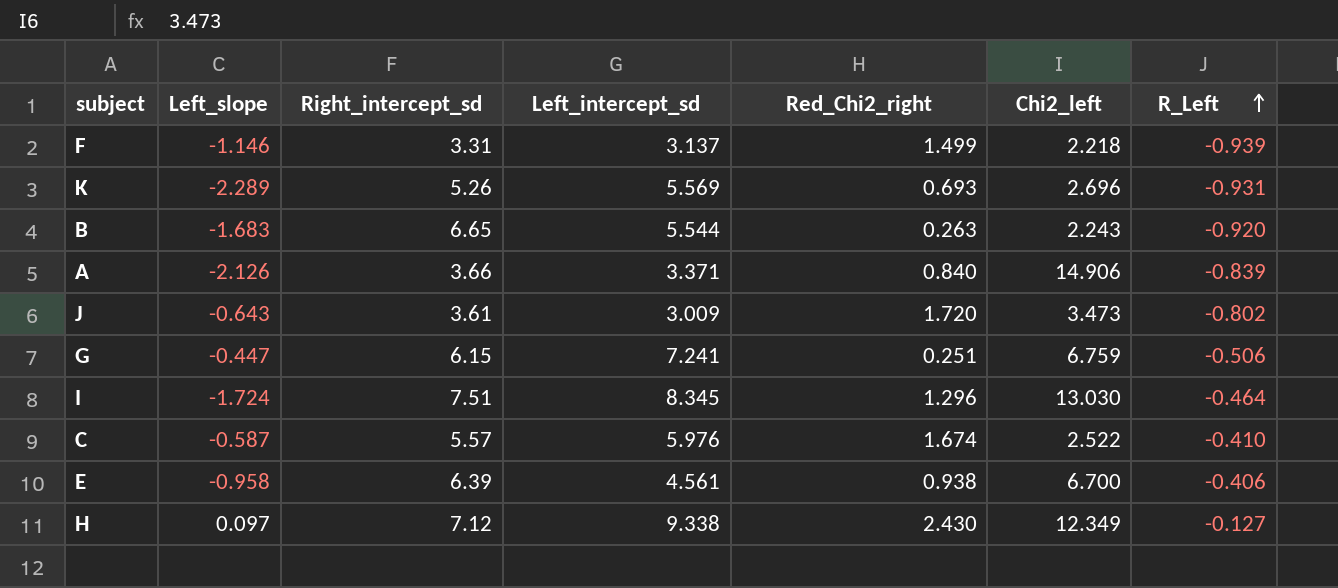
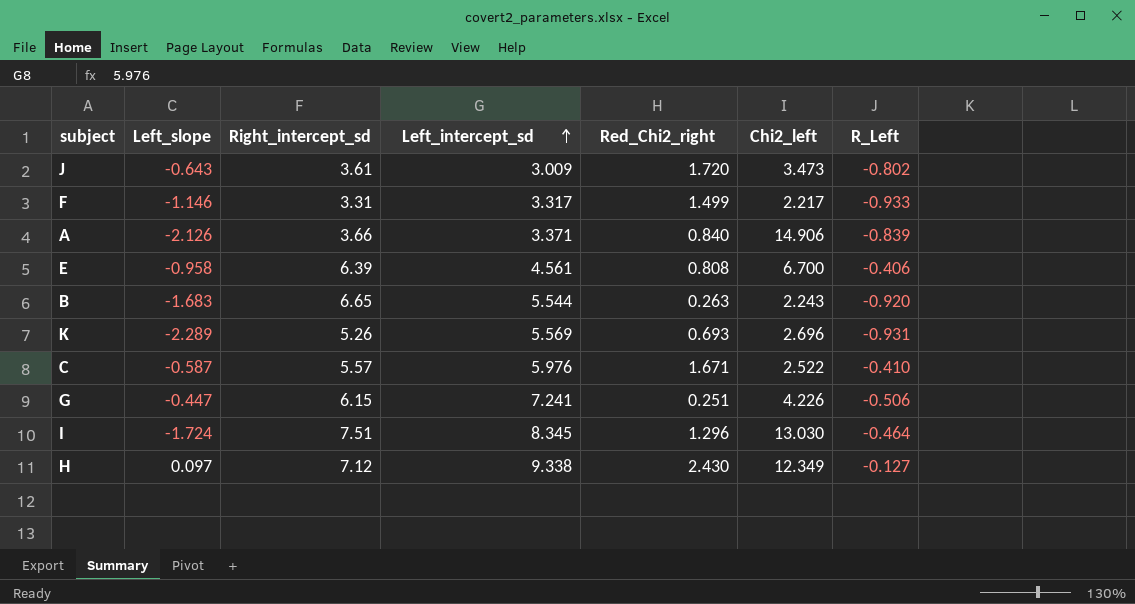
row order: R_Left ascending -> Left_intercept_sd ascending
F | Left_intercept_sd: 3.137 -> 3.317
F | Chi2_left: 2.218 -> 2.217
F | R_Left: -0.939 -> -0.933
E | Red_Chi2_right: 0.938 -> 0.808
C | Red_Chi2_right: 1.674 -> 1.671
G | Chi2_left: 6.759 -> 4.226

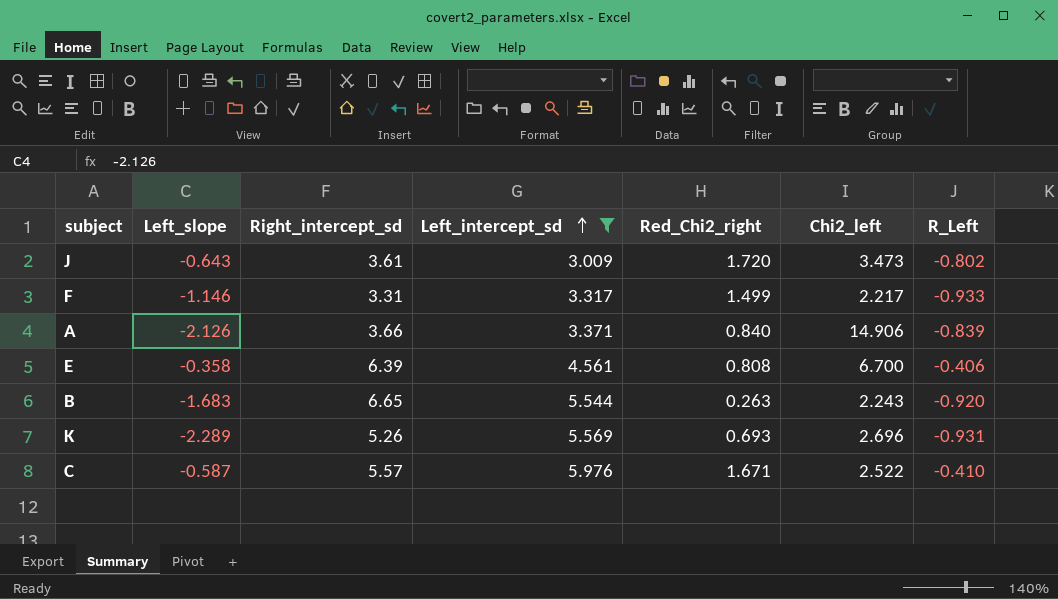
filter: none -> Left_intercept_sd <= 5.976
E | Left_slope: -0.958 -> -0.358

